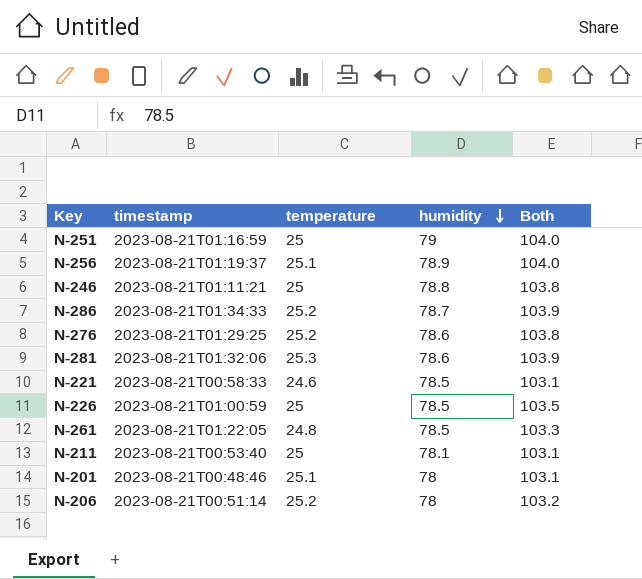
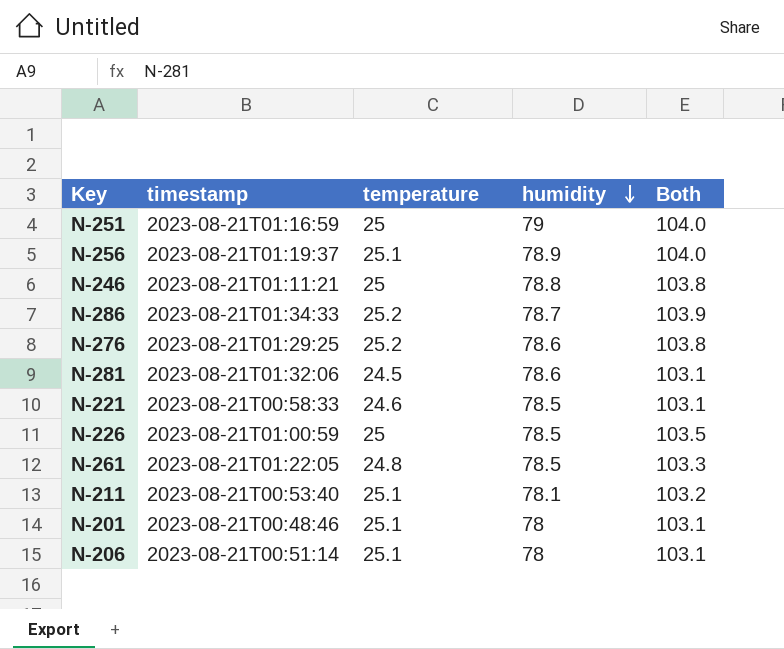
N-281 | temperature: 25.3 -> 24.5
N-281 | Both: 103.9 -> 103.1
N-211 | temperature: 25 -> 25.1
N-211 | Both: 103.1 -> 103.2
N-206 | temperature: 25.2 -> 25.1
N-206 | Both: 103.2 -> 103.1

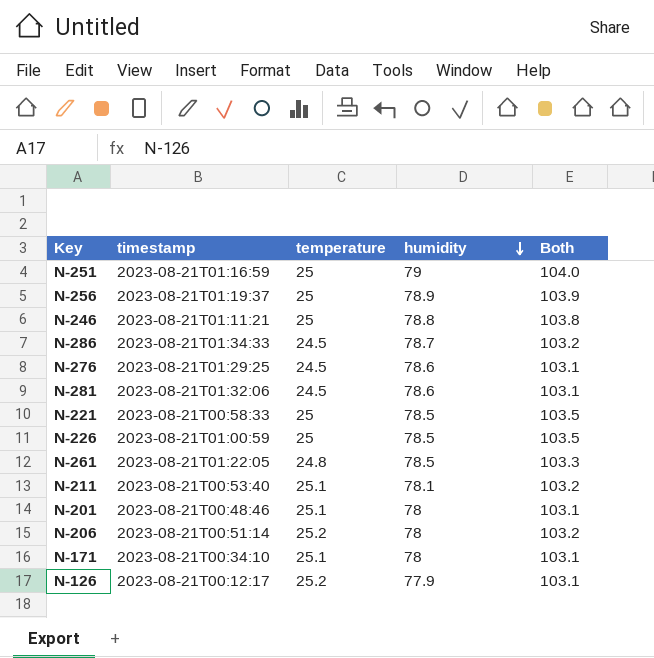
N-256 | temperature: 25.1 -> 25
N-256 | Both: 104.0 -> 103.9
N-286 | temperature: 25.2 -> 24.5
N-286 | Both: 103.9 -> 103.2
N-276 | temperature: 25.2 -> 24.5
N-276 | Both: 103.8 -> 103.1
N-221 | temperature: 24.6 -> 25
N-221 | Both: 103.1 -> 103.5
N-206 | temperature: 25.1 -> 25.2
N-206 | Both: 103.1 -> 103.2
row N-171: none -> 2023-08-21T00:34:10 | 25.1 | 78 | 103.1
row N-126: none -> 2023-08-21T00:12:17 | 25.2 | 77.9 | 103.1

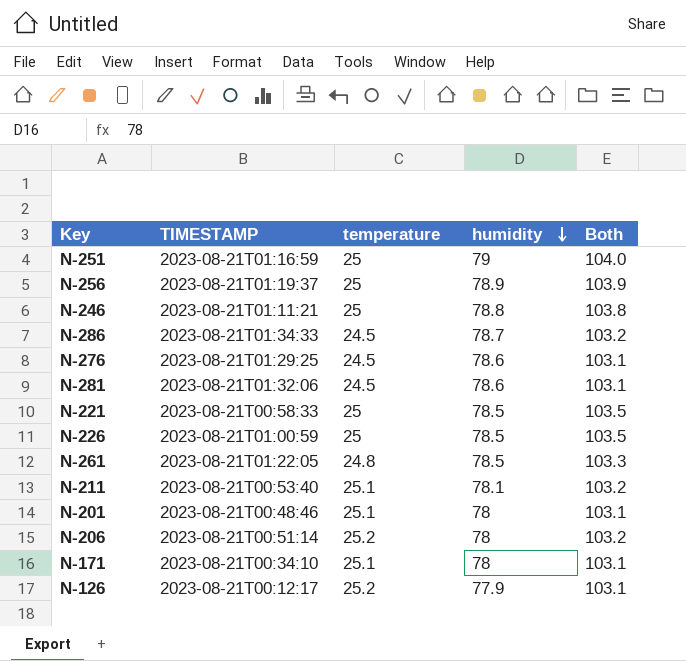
column name: timestamp -> TIMESTAMP

